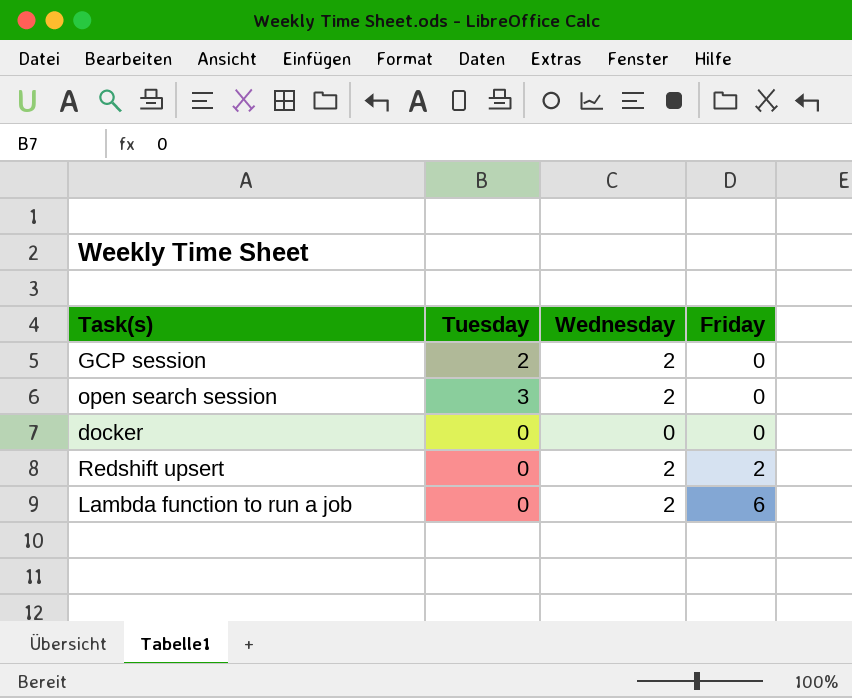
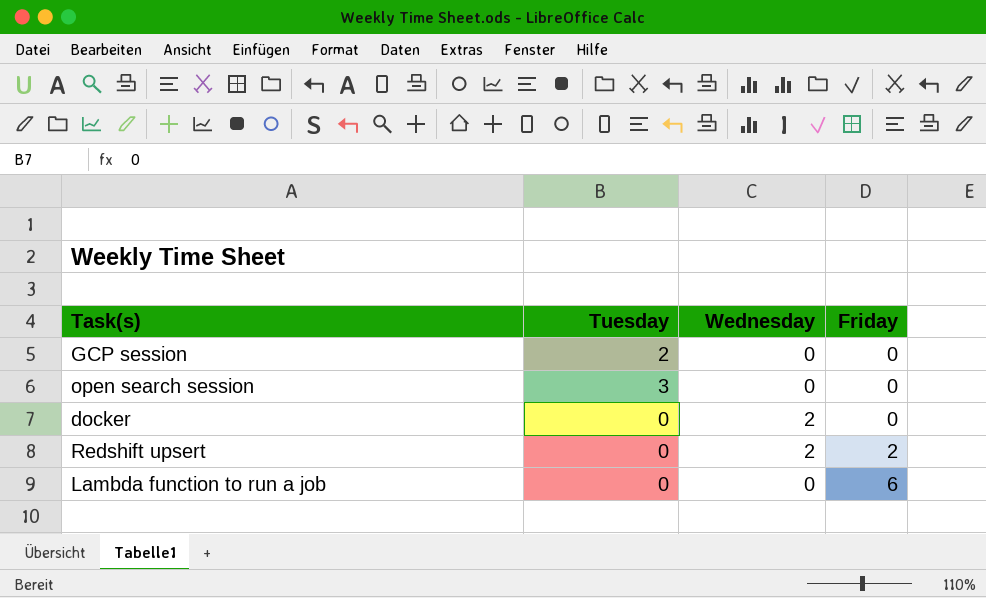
GCP session | Wednesday: 2 -> 0
open search session | Wednesday: 2 -> 0
docker | Wednesday: 0 -> 2
Lambda function to run a job | Wednesday: 2 -> 0

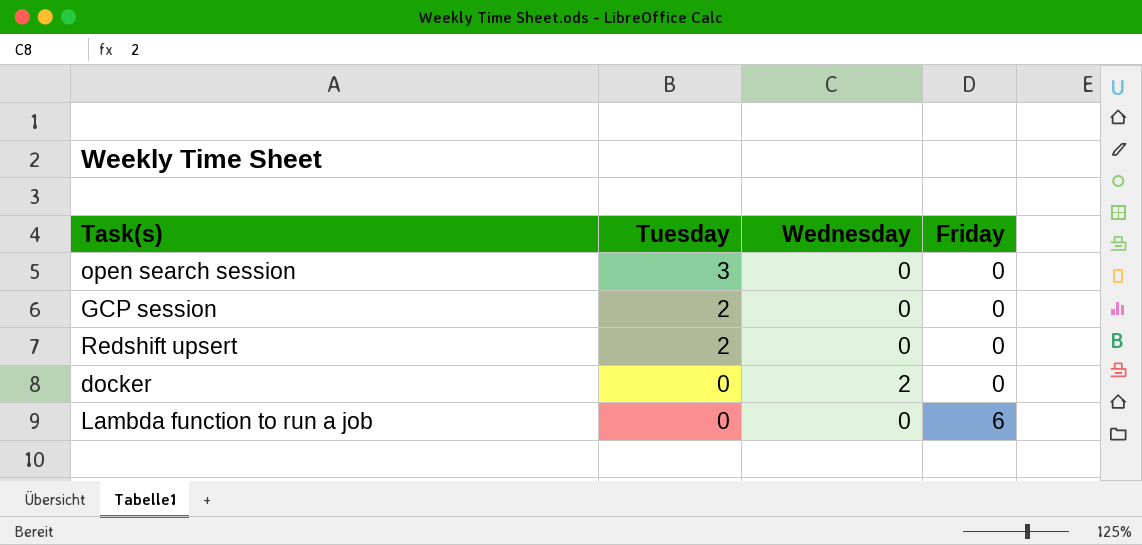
row order: Friday ascending -> Tuesday descending
Redshift upsert | Tuesday: 0 -> 2
Redshift upsert | Wednesday: 2 -> 0
Redshift upsert | Friday: 2 -> 0

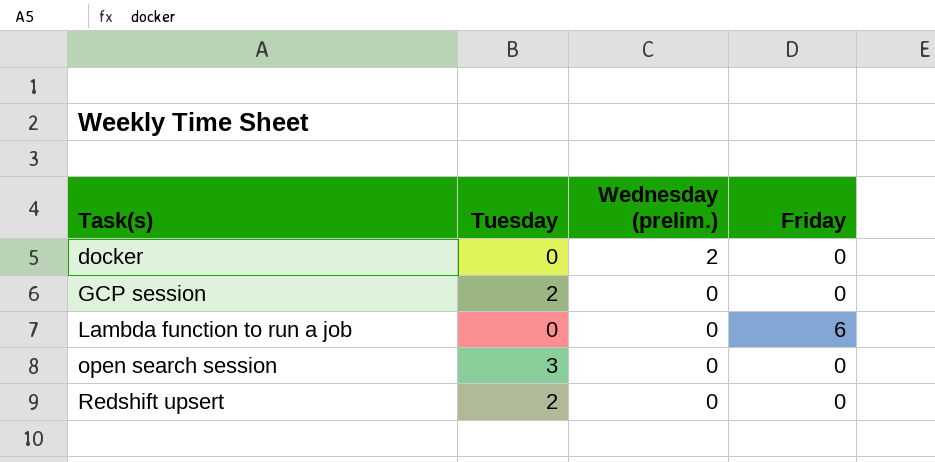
row order: Tuesday descending -> Task(s) ascending
column name: Wednesday -> Wednesday (prelim.)

